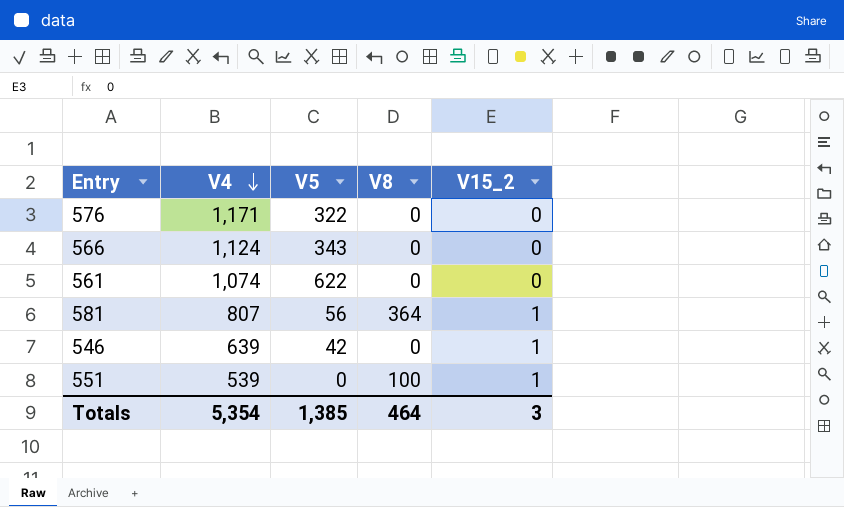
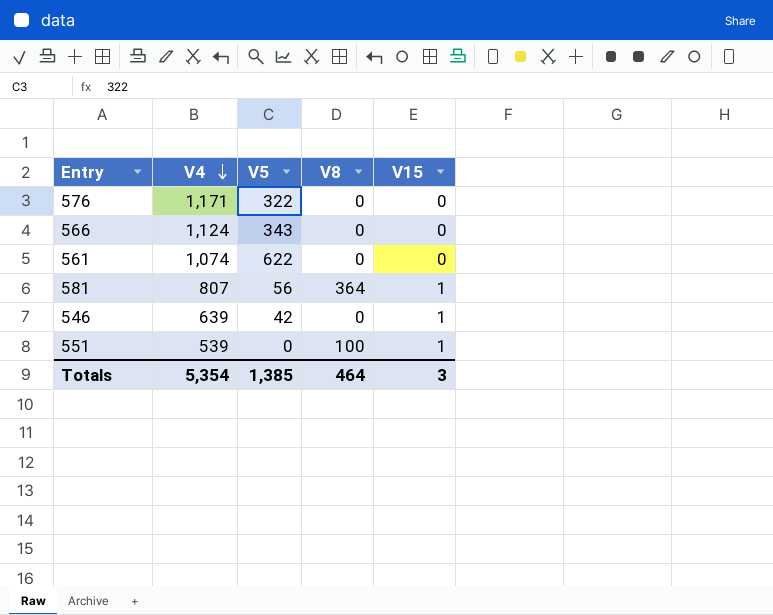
column name: V15_2 -> V15

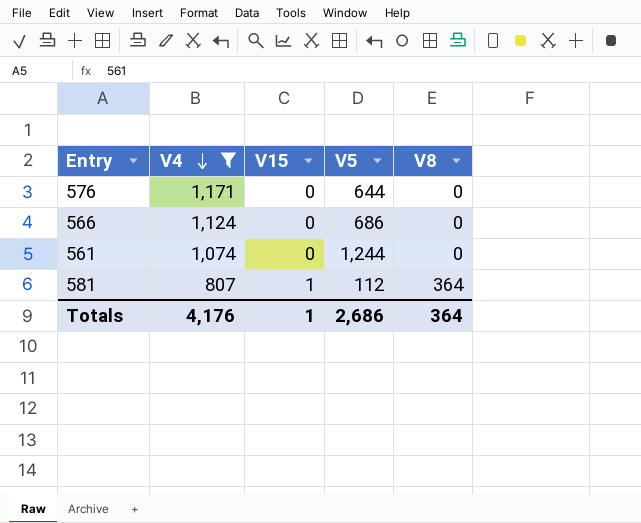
filter: none -> V4 >= 807
column V15 | position: 5 -> 3
576 | V5: 322 -> 644
566 | V5: 343 -> 686
561 | V5: 622 -> 1,244
581 | V5: 56 -> 112
Totals | V4: 5,354 -> 4,176
Totals | V15: 3 -> 1
Totals | V5: 1,385 -> 2,686
Totals | V8: 464 -> 364

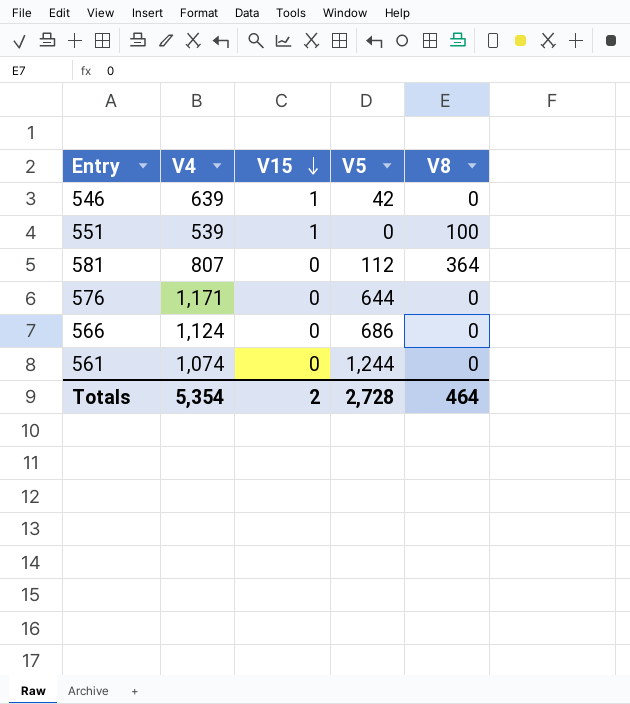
filter: V4 >= 807 -> none
row order: V4 descending -> V15 descending
581 | V15: 1 -> 0
Totals | V4: 4,176 -> 5,354
Totals | V15: 1 -> 2
Totals | V5: 2,686 -> 2,728
Totals | V8: 364 -> 464

